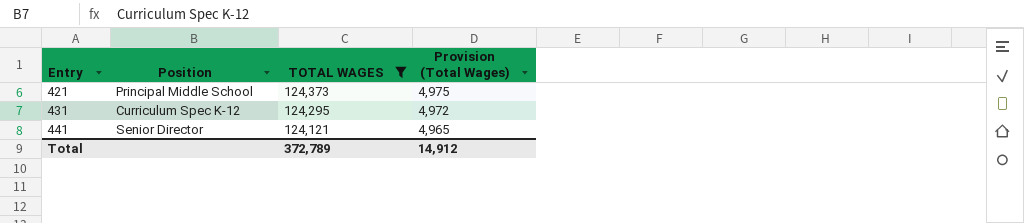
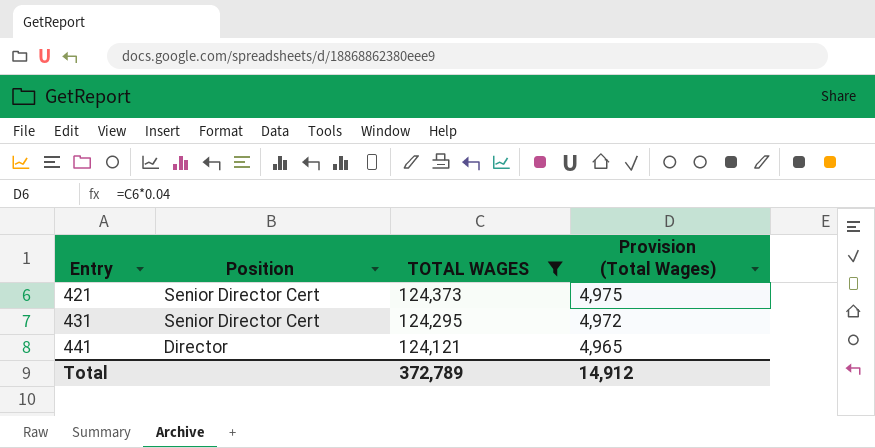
421 | Position: Principal Middle School -> Senior Director Cert
431 | Position: Curriculum Spec K-12 -> Senior Director Cert
441 | Position: Senior Director -> Director

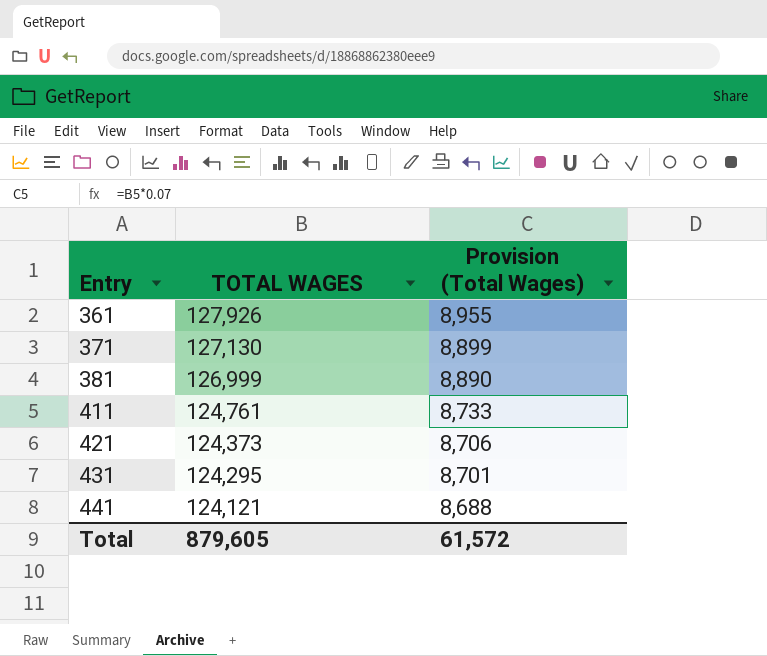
filter: TOTAL WAGES <= 124,373 -> none
column Position | position: 2 -> none
column Provision (Total Wages) | formula: [TOTAL WAGES] * 0.04 -> [TOTAL WAGES] * 0.07
Total | TOTAL WAGES: 372,789 -> 879,605
Total | Provision (Total Wages): 14,912 -> 61,572

